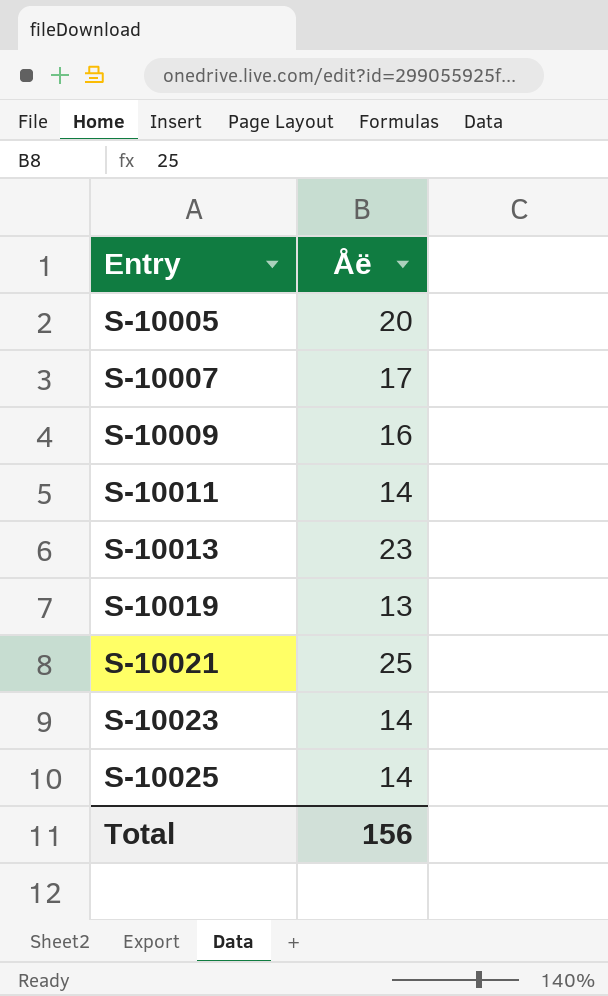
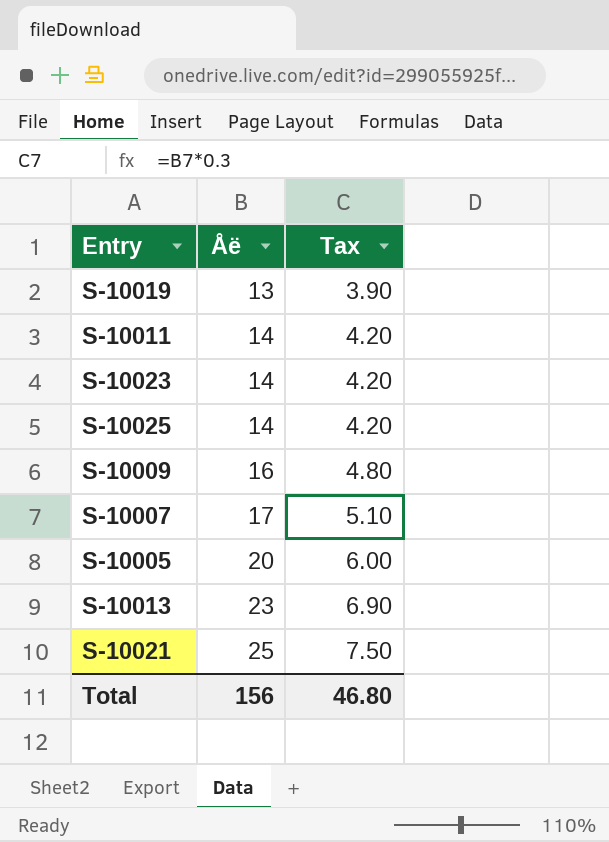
row order: Entry ascending -> Åë ascending
column Tax | formula: none -> [Åë] * 0.3

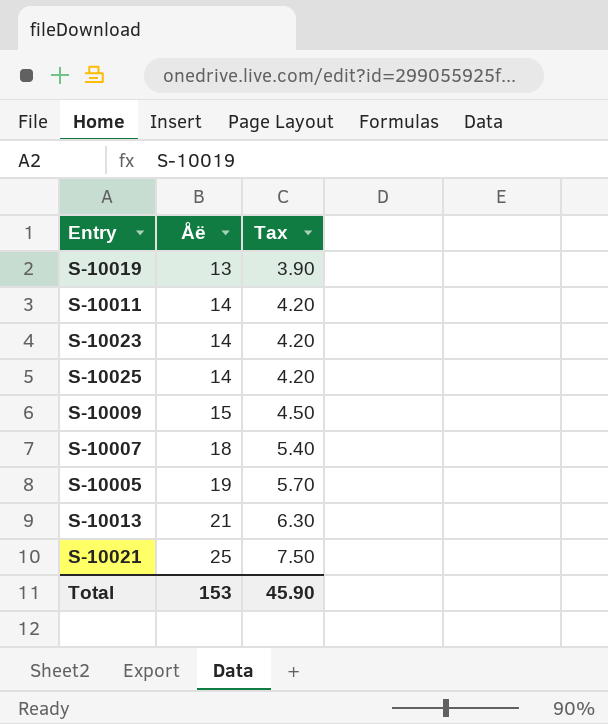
S-10009 | Åë: 16 -> 15
S-10009 | Tax: 4.80 -> 4.50
S-10007 | Åë: 17 -> 18
S-10007 | Tax: 5.10 -> 5.40
S-10005 | Åë: 20 -> 19
S-10005 | Tax: 6.00 -> 5.70
S-10013 | Åë: 23 -> 21
S-10013 | Tax: 6.90 -> 6.30
Total | Åë: 156 -> 153
Total | Tax: 46.80 -> 45.90

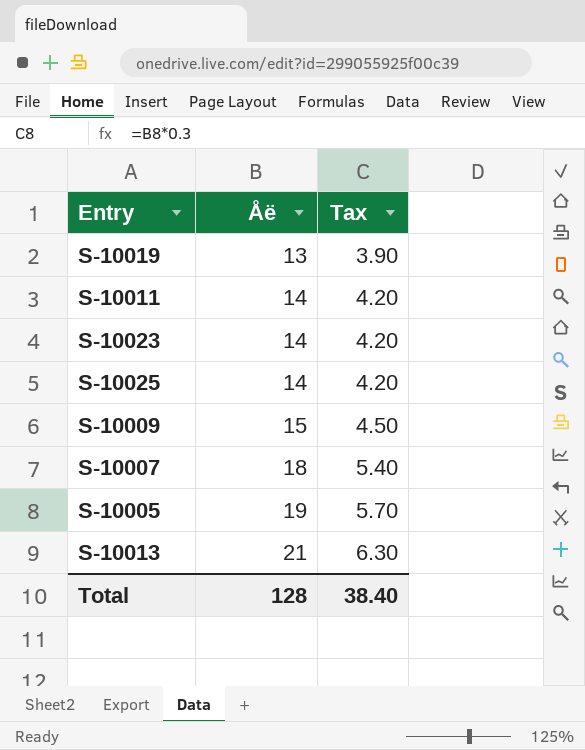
row S-10021: 25 | 7.50 -> none
Total | Åë: 153 -> 128
Total | Tax: 45.90 -> 38.40

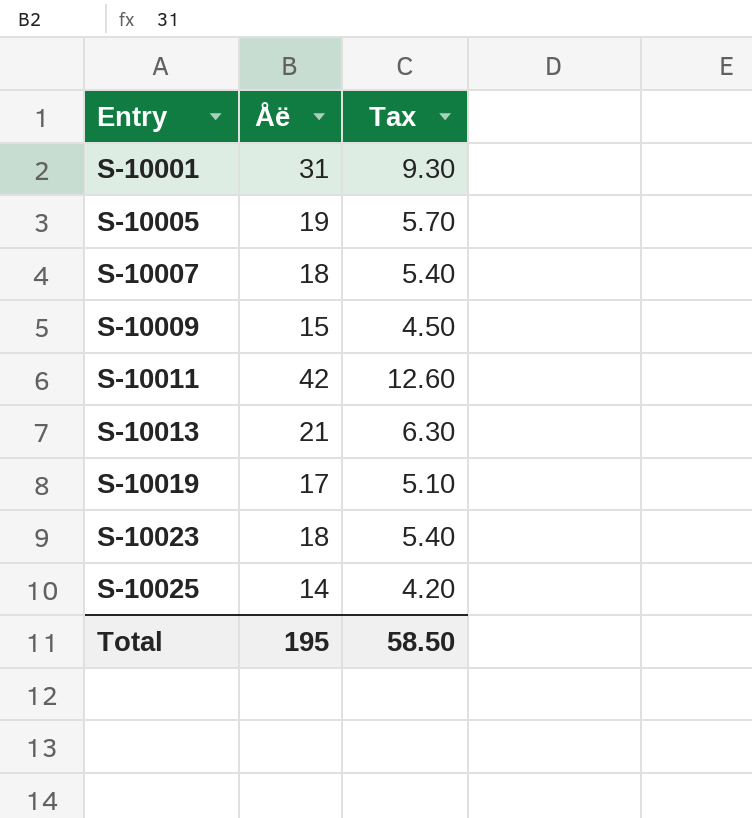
row order: Åë ascending -> Entry ascending
row S-10001: none -> 31 | 9.30
S-10011 | Åë: 14 -> 42
S-10011 | Tax: 4.20 -> 12.60
S-10019 | Åë: 13 -> 17
S-10019 | Tax: 3.90 -> 5.10
S-10023 | Åë: 14 -> 18
S-10023 | Tax: 4.20 -> 5.40
Total | Åë: 128 -> 195
Total | Tax: 38.40 -> 58.50

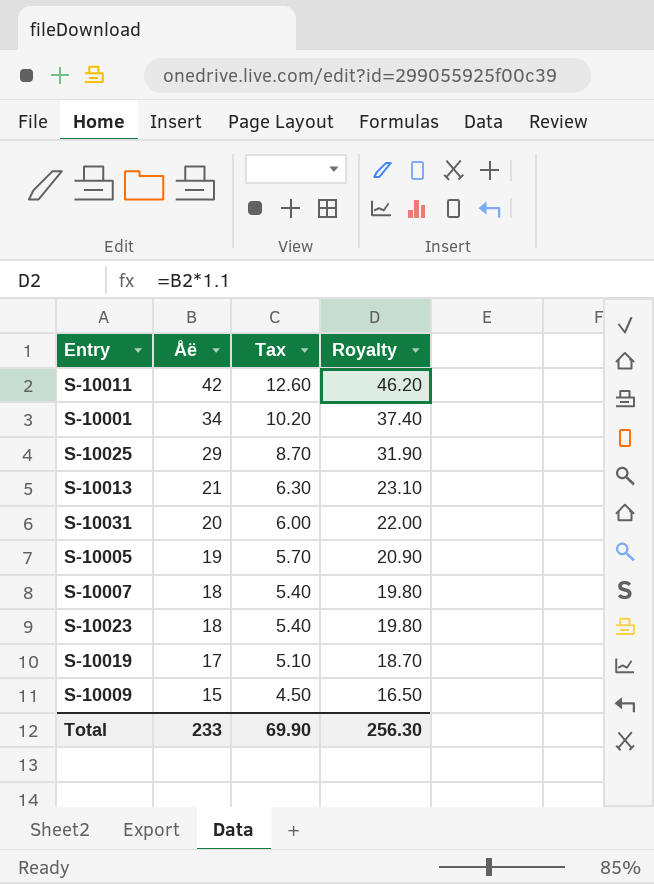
row order: Entry ascending -> Åë descending
column Royalty | formula: none -> [Åë] * 1.1
S-10001 | Åë: 31 -> 34
S-10001 | Tax: 9.30 -> 10.20
S-10025 | Åë: 14 -> 29
S-10025 | Tax: 4.20 -> 8.70
row S-10031: none -> 20 | 6.00 | 22.00
Total | Åë: 195 -> 233
Total | Tax: 58.50 -> 69.90

